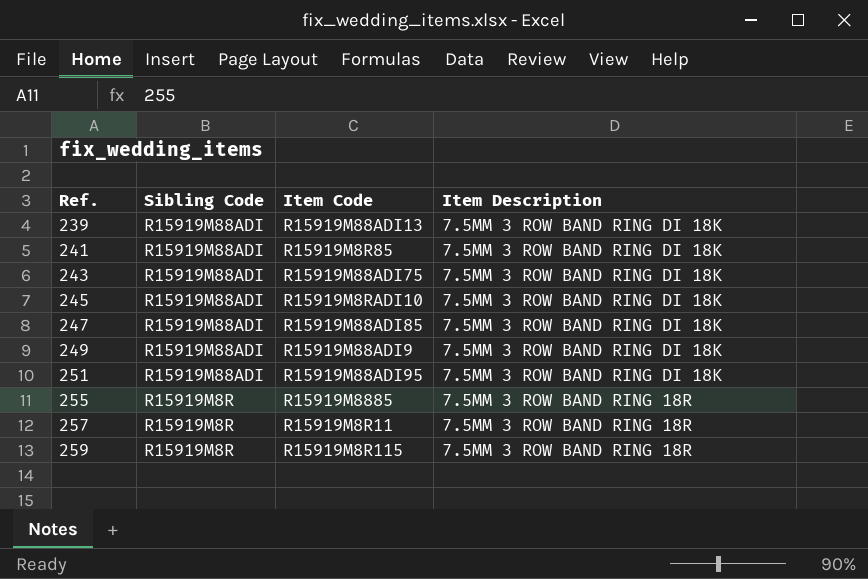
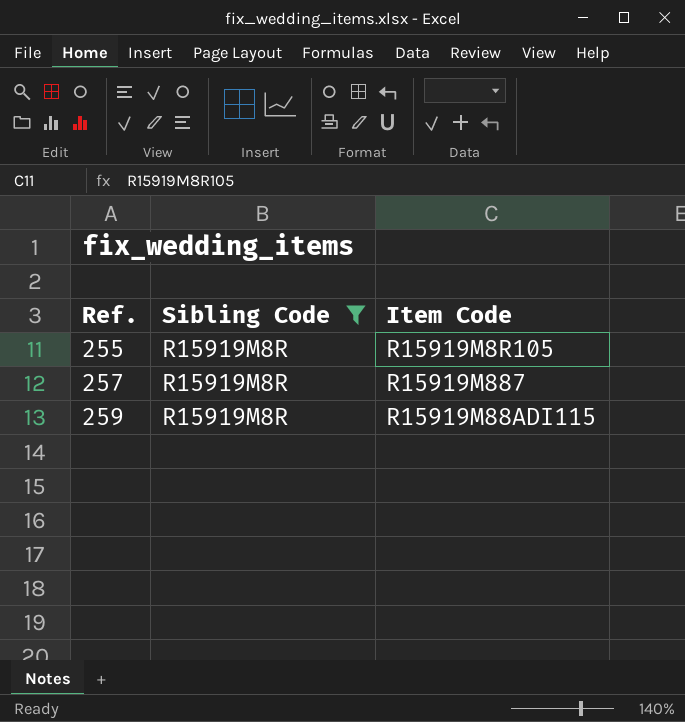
filter: none -> Sibling Code = R15919M8R
column Item Description | position: 4 -> none
255 | Item Code: R15919M8885 -> R15919M8R105
257 | Item Code: R15919M8R11 -> R15919M887
259 | Item Code: R15919M8R115 -> R15919M88ADI115

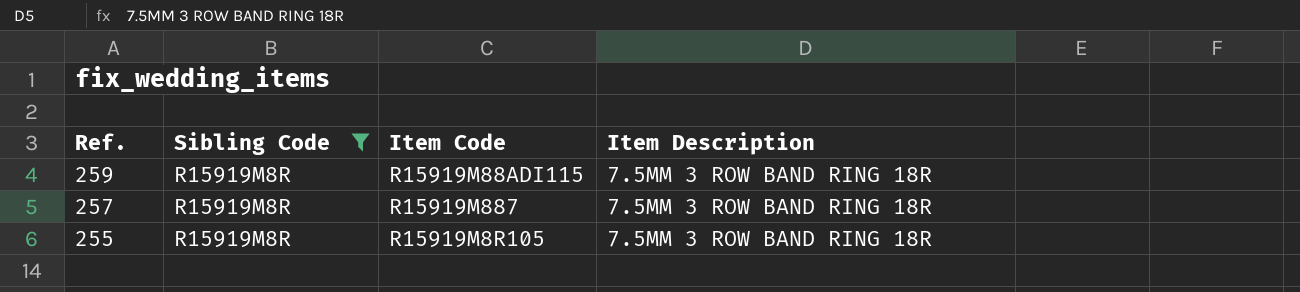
row order: Ref. ascending -> Ref. descending
column Item Description | position: none -> 4

